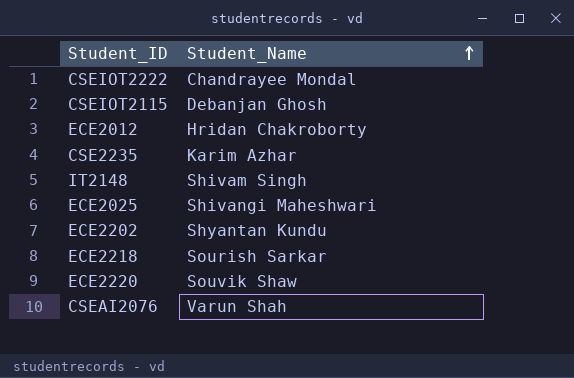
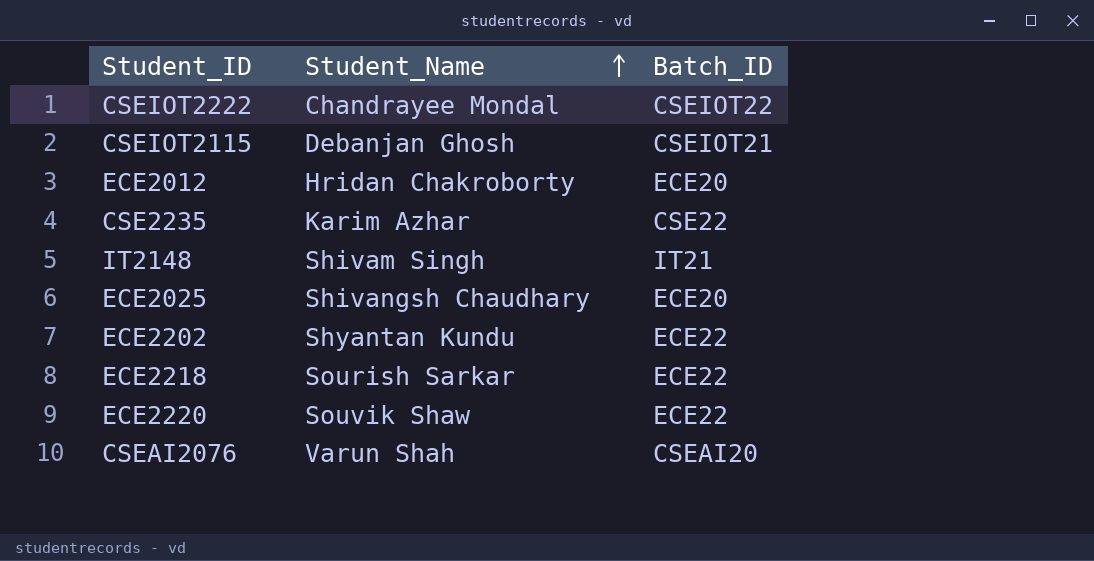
column Batch_ID | position: none -> 3
ECE2025 | Student_Name: Shivangi Maheshwari -> Shivangsh Chaudhary

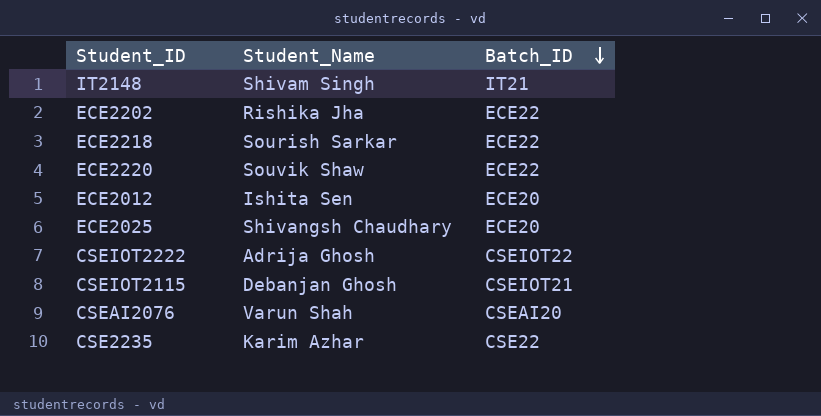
row order: Student_Name ascending -> Batch_ID descending
ECE2202 | Student_Name: Shyantan Kundu -> Rishika Jha
ECE2012 | Student_Name: Hridan Chakroborty -> Ishita Sen
CSEIOT2222 | Student_Name: Chandrayee Mondal -> Adrija Ghosh

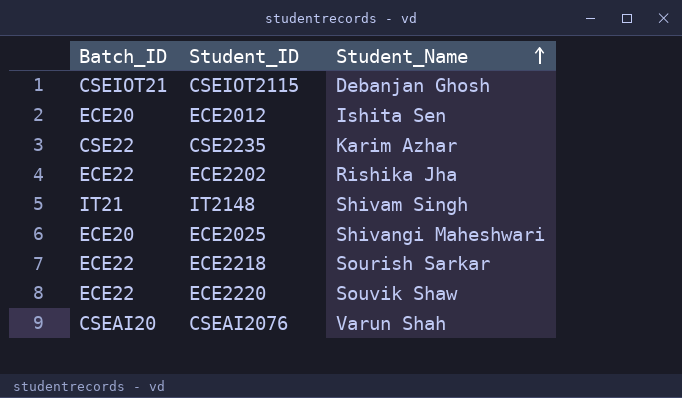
row order: Batch_ID descending -> Student_Name ascending
column Batch_ID | position: 3 -> 1
row CSEIOT2222: Adrija Ghosh | CSEIOT22 -> none
ECE2025 | Student_Name: Shivangsh Chaudhary -> Shivangi Maheshwari

